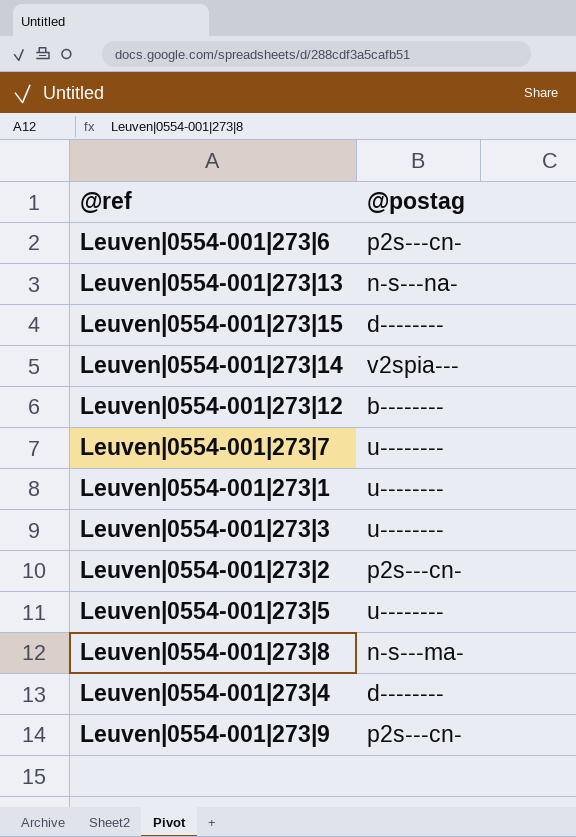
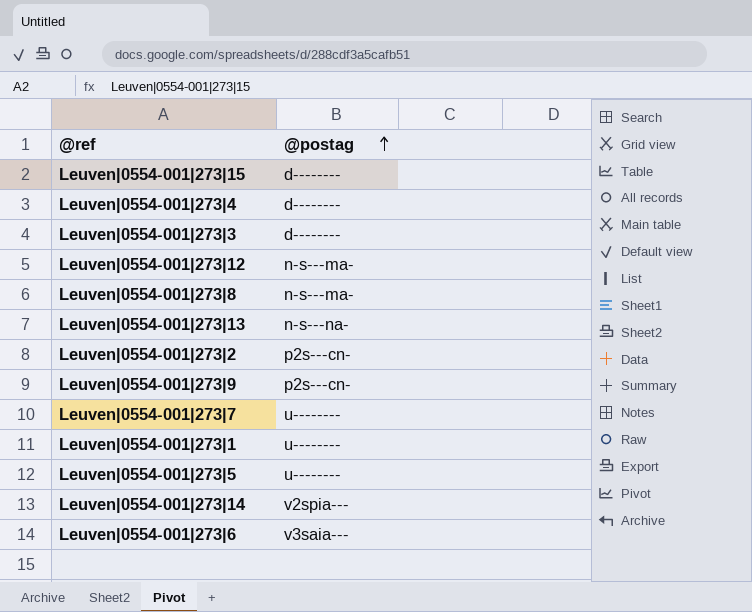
row order: none -> @postag ascending
Leuven|0554-001|273|3 | @postag: u-------- -> d--------
Leuven|0554-001|273|12 | @postag: b-------- -> n-s---ma-
Leuven|0554-001|273|6 | @postag: p2s---cn- -> v3saia---

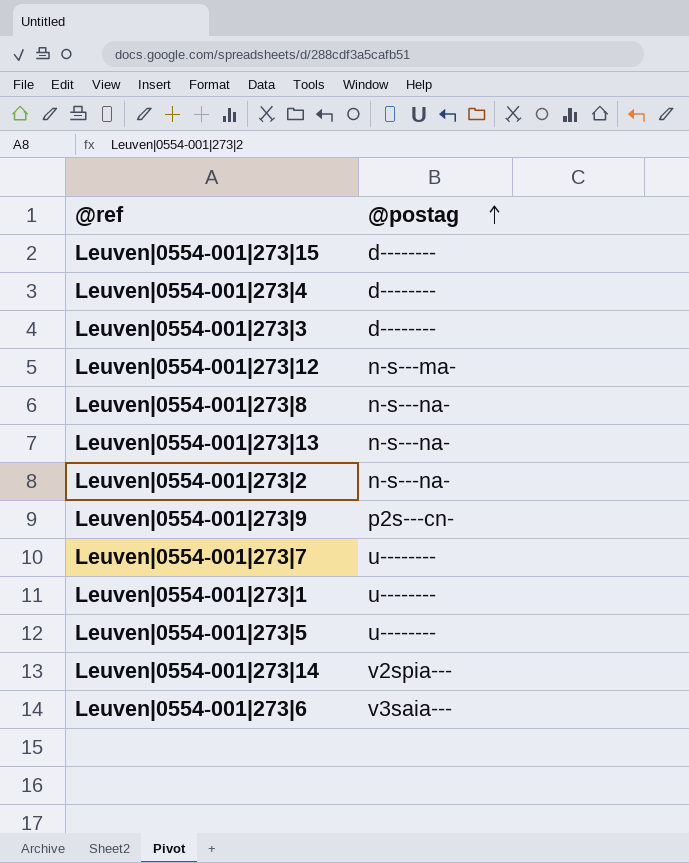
Leuven|0554-001|273|8 | @postag: n-s---ma- -> n-s---na-
Leuven|0554-001|273|2 | @postag: p2s---cn- -> n-s---na-

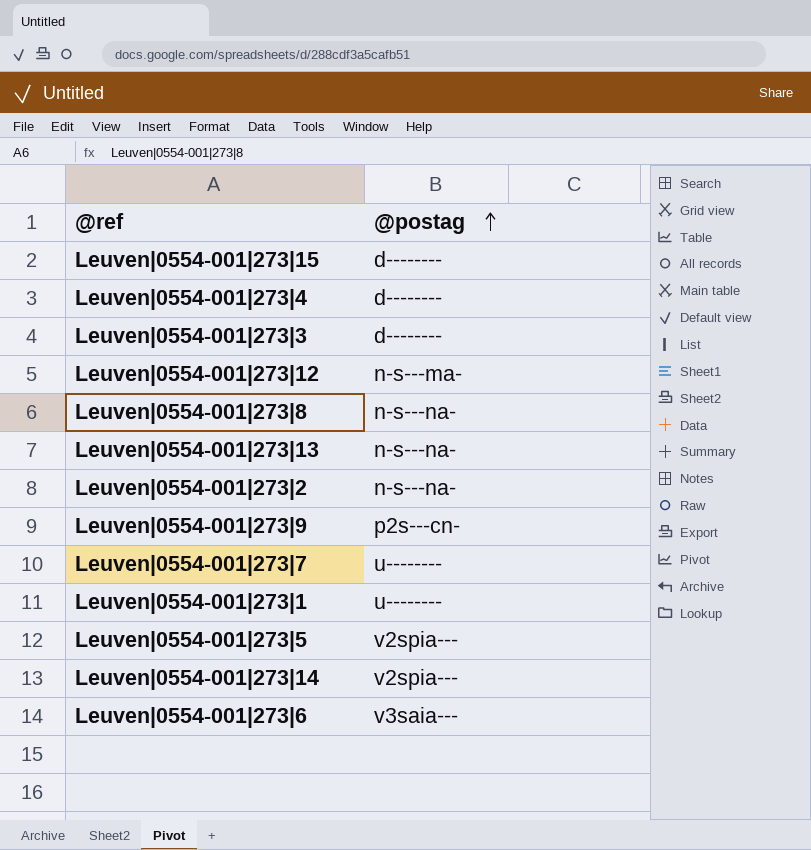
Leuven|0554-001|273|5 | @postag: u-------- -> v2spia---

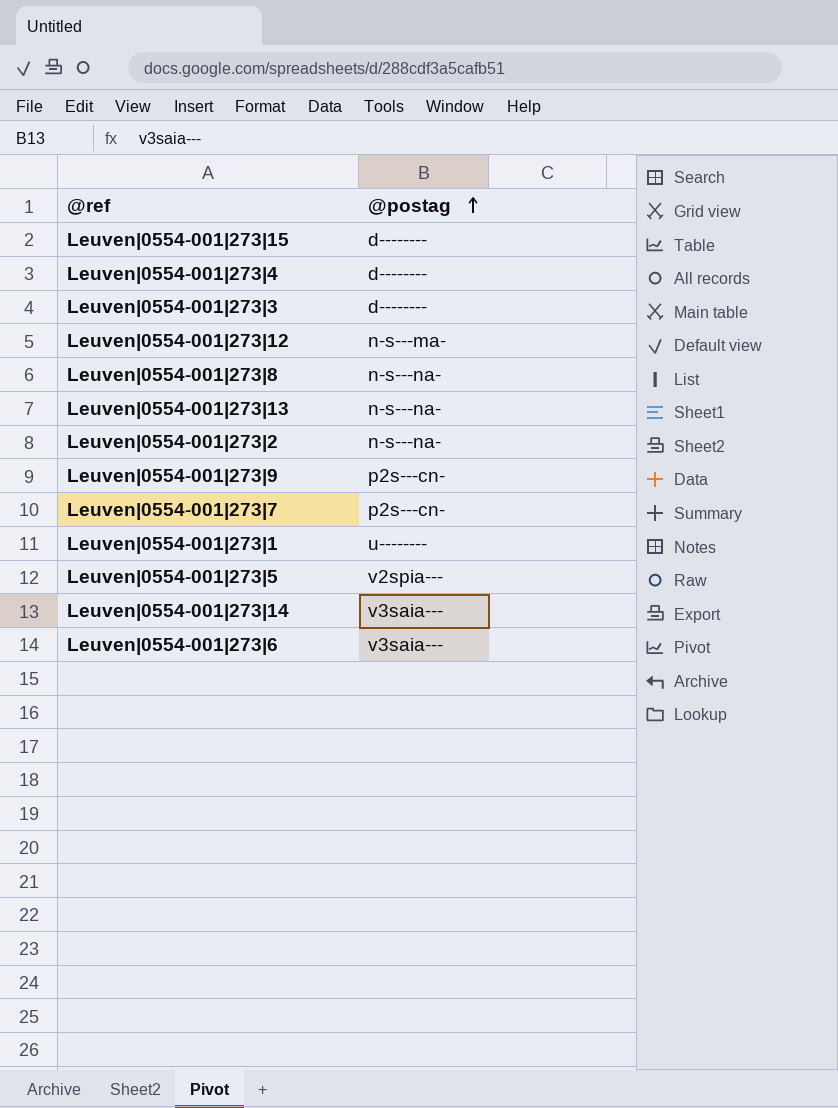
Leuven|0554-001|273|7 | @postag: u-------- -> p2s---cn-
Leuven|0554-001|273|14 | @postag: v2spia--- -> v3saia---

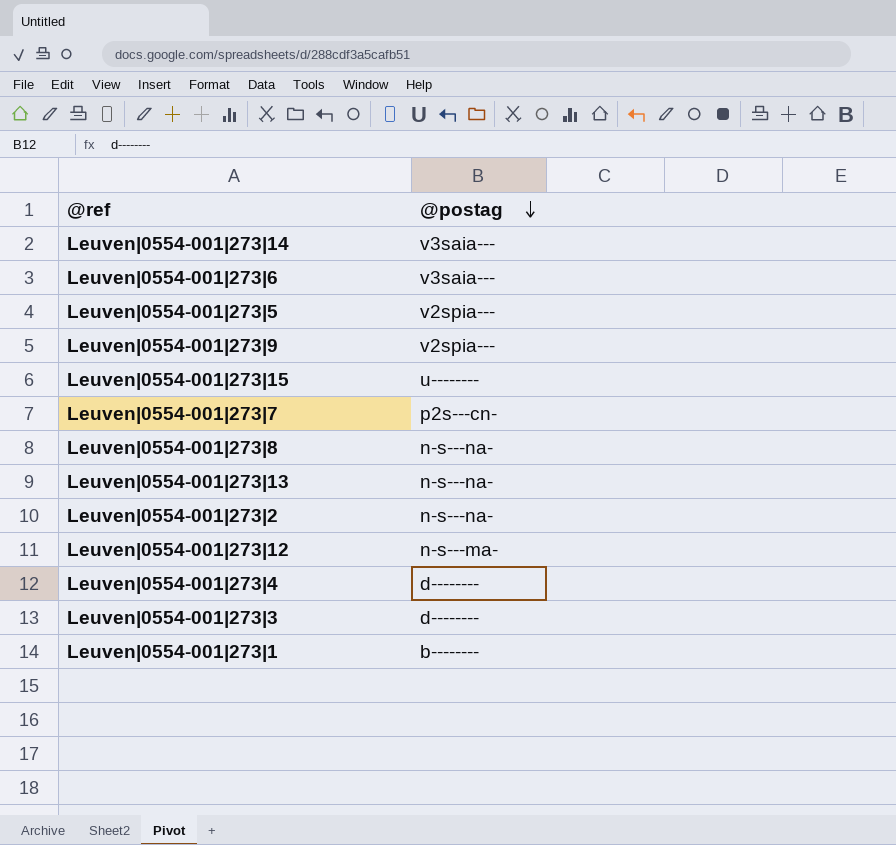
row order: @postag ascending -> @postag descending
Leuven|0554-001|273|9 | @postag: p2s---cn- -> v2spia---
Leuven|0554-001|273|15 | @postag: d-------- -> u--------
Leuven|0554-001|273|1 | @postag: u-------- -> b--------

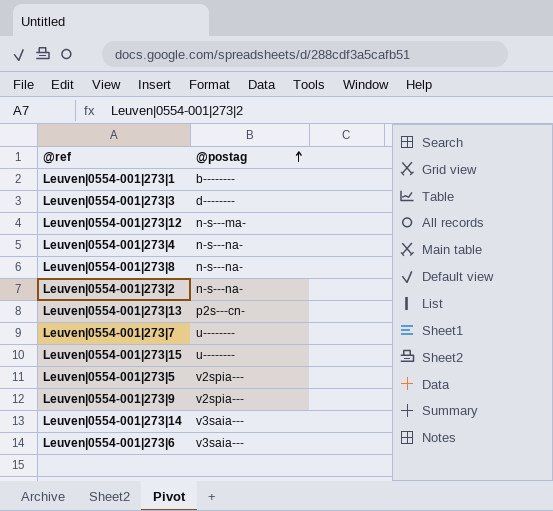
row order: @postag descending -> @postag ascending
Leuven|0554-001|273|4 | @postag: d-------- -> n-s---na-
Leuven|0554-001|273|13 | @postag: n-s---na- -> p2s---cn-
Leuven|0554-001|273|7 | @postag: p2s---cn- -> u--------

